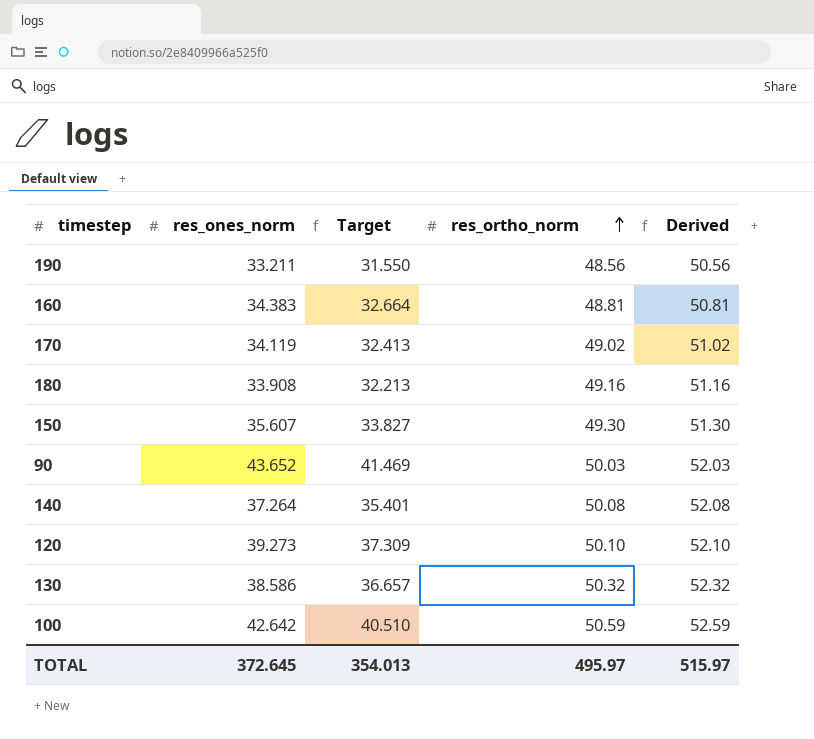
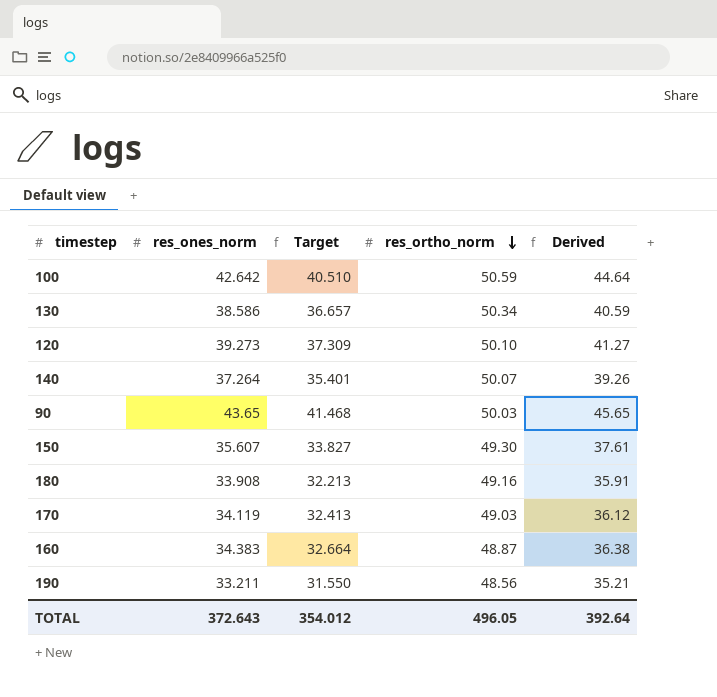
row order: res_ortho_norm ascending -> res_ortho_norm descending
column Derived | formula: [res_ortho_norm] + 2 -> [res_ones_norm] + 2
130 | res_ortho_norm: 50.32 -> 50.34
140 | res_ortho_norm: 50.08 -> 50.07
90 | res_ones_norm: 43.652 -> 43.65
90 | Target: 41.469 -> 41.468
170 | res_ortho_norm: 49.02 -> 49.03
160 | res_ortho_norm: 48.81 -> 48.87
TOTAL | res_ones_norm: 372.645 -> 372.643
TOTAL | Target: 354.013 -> 354.012
TOTAL | res_ortho_norm: 495.97 -> 496.05
TOTAL | Derived: 515.97 -> 392.64

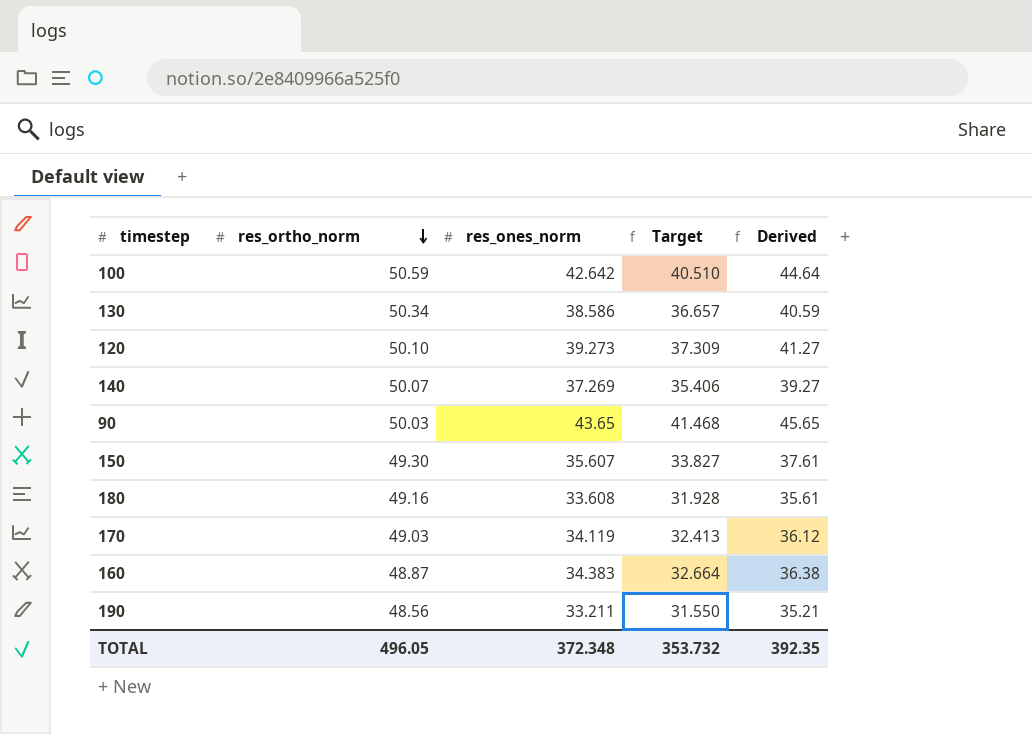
column res_ortho_norm | position: 4 -> 2
140 | res_ones_norm: 37.264 -> 37.269
140 | Target: 35.401 -> 35.406
140 | Derived: 39.26 -> 39.27
180 | res_ones_norm: 33.908 -> 33.608
180 | Target: 32.213 -> 31.928
180 | Derived: 35.91 -> 35.61
TOTAL | res_ones_norm: 372.643 -> 372.348
TOTAL | Target: 354.012 -> 353.732
TOTAL | Derived: 392.64 -> 392.35

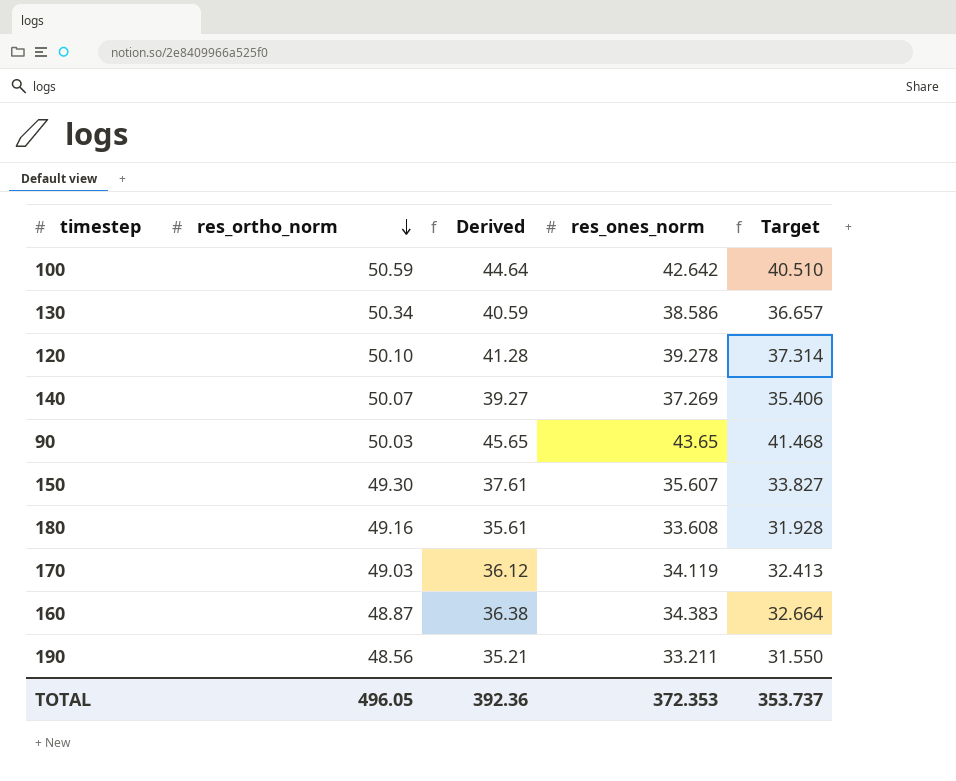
column Derived | position: 5 -> 3
120 | Derived: 41.27 -> 41.28
120 | res_ones_norm: 39.273 -> 39.278
120 | Target: 37.309 -> 37.314
TOTAL | Derived: 392.35 -> 392.36
TOTAL | res_ones_norm: 372.348 -> 372.353
TOTAL | Target: 353.732 -> 353.737

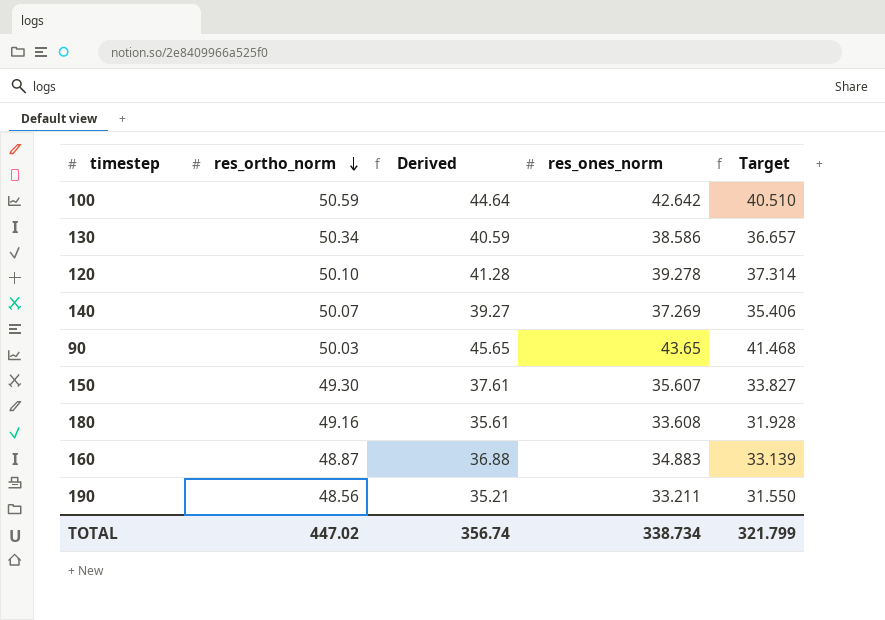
row 170: 49.03 | 36.12 | 34.119 | 32.413 -> none
160 | Derived: 36.38 -> 36.88
160 | res_ones_norm: 34.383 -> 34.883
160 | Target: 32.664 -> 33.139
TOTAL | res_ortho_norm: 496.05 -> 447.02
TOTAL | Derived: 392.36 -> 356.74
TOTAL | res_ones_norm: 372.353 -> 338.734
TOTAL | Target: 353.737 -> 321.799

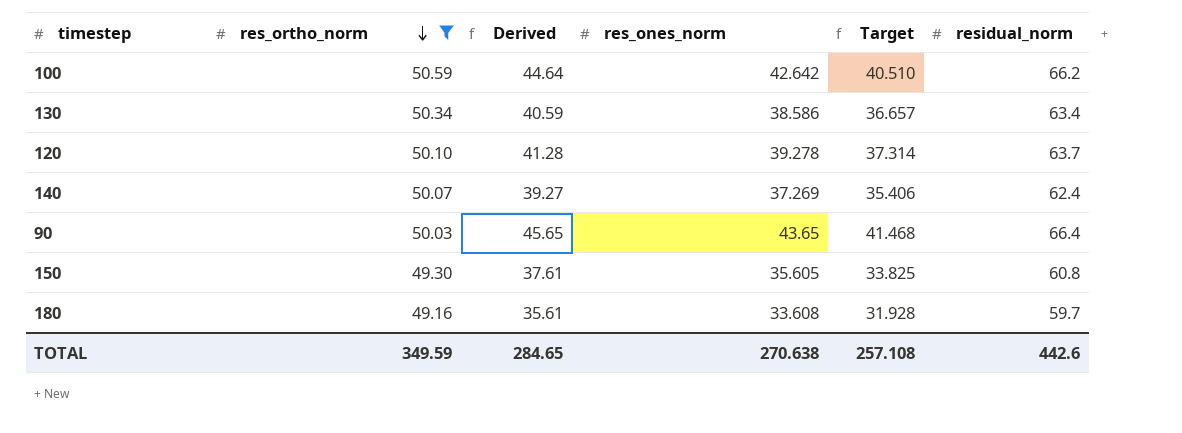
filter: none -> res_ortho_norm >= 49.16
column residual_norm | position: none -> 6
150 | res_ones_norm: 35.607 -> 35.605
150 | Target: 33.827 -> 33.825
TOTAL | res_ortho_norm: 447.02 -> 349.59
TOTAL | Derived: 356.74 -> 284.65
TOTAL | res_ones_norm: 338.734 -> 270.638
TOTAL | Target: 321.799 -> 257.108

